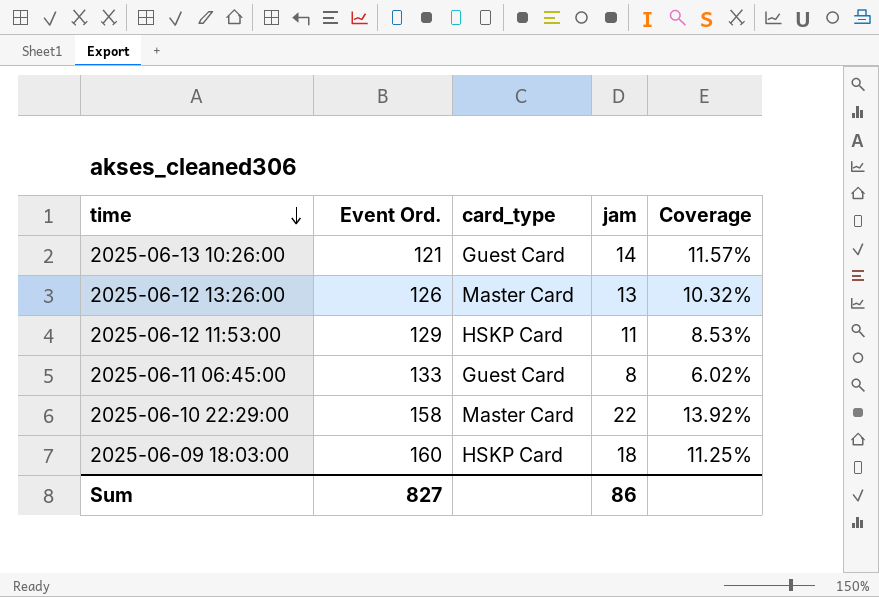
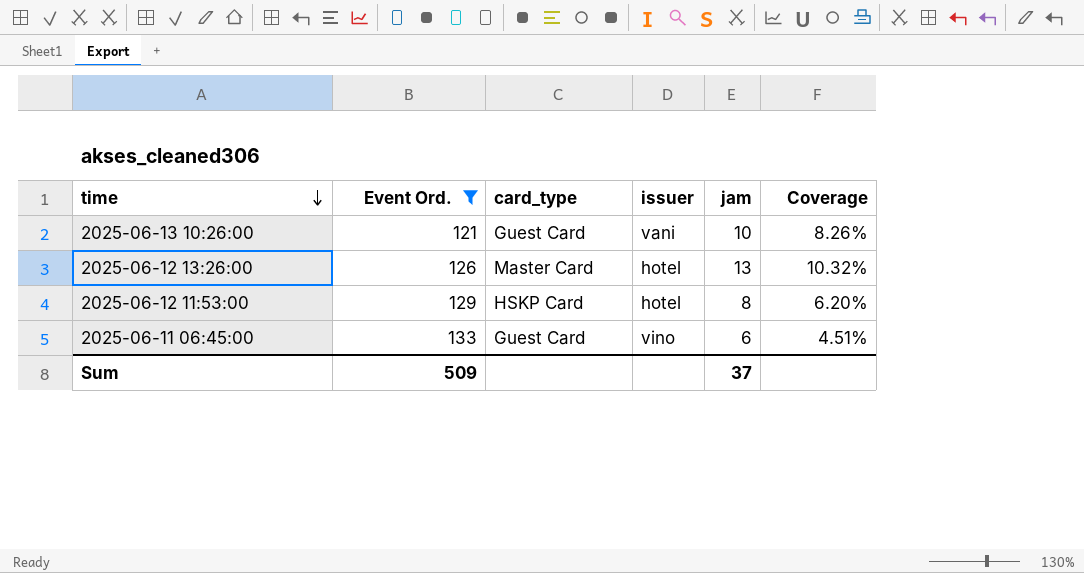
filter: none -> Event Ord. <= 133
column issuer | position: none -> 4
2025-06-13 10:26:00 | jam: 14 -> 10
2025-06-13 10:26:00 | Coverage: 11.57% -> 8.26%
2025-06-12 11:53:00 | jam: 11 -> 8
2025-06-12 11:53:00 | Coverage: 8.53% -> 6.20%
2025-06-11 06:45:00 | jam: 8 -> 6
2025-06-11 06:45:00 | Coverage: 6.02% -> 4.51%
Sum | Event Ord.: 827 -> 509
Sum | jam: 86 -> 37

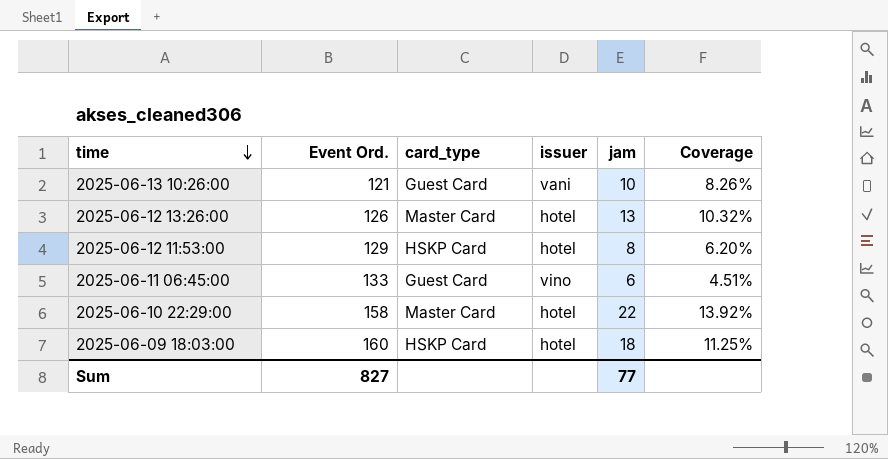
filter: Event Ord. <= 133 -> none
Sum | Event Ord.: 509 -> 827
Sum | jam: 37 -> 77

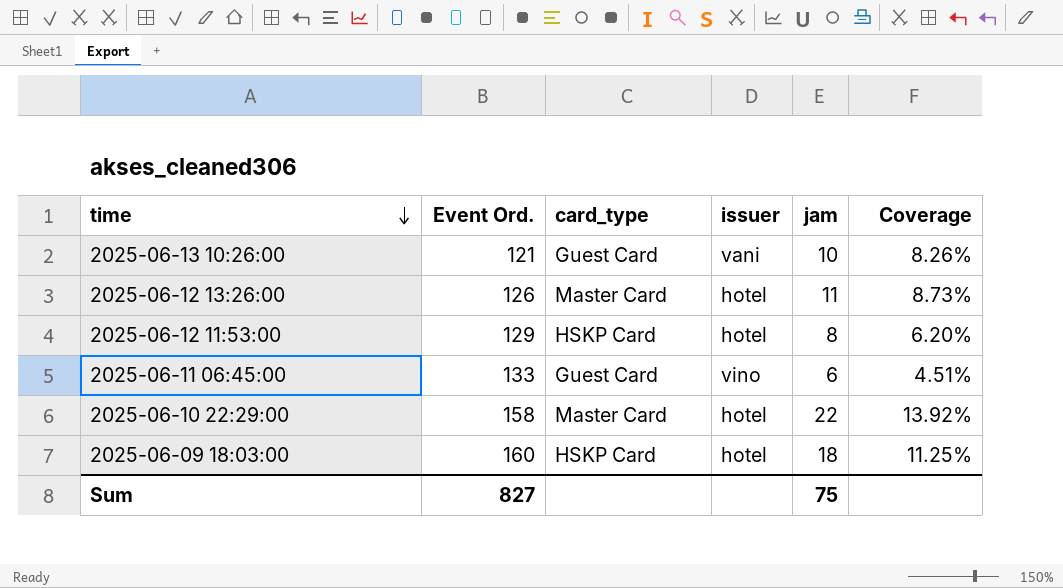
2025-06-12 13:26:00 | jam: 13 -> 11
2025-06-12 13:26:00 | Coverage: 10.32% -> 8.73%
Sum | jam: 77 -> 75

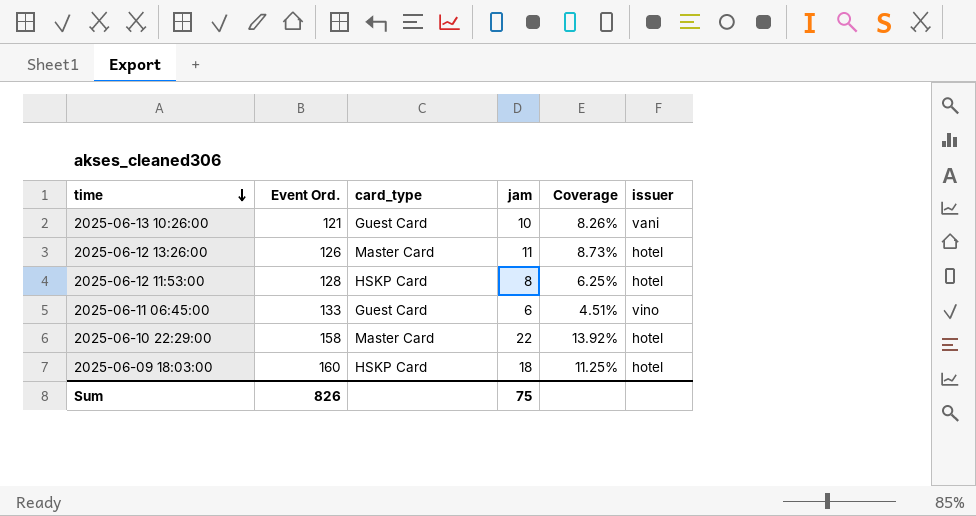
column issuer | position: 4 -> 6
2025-06-12 11:53:00 | Event Ord.: 129 -> 128
2025-06-12 11:53:00 | Coverage: 6.20% -> 6.25%
Sum | Event Ord.: 827 -> 826

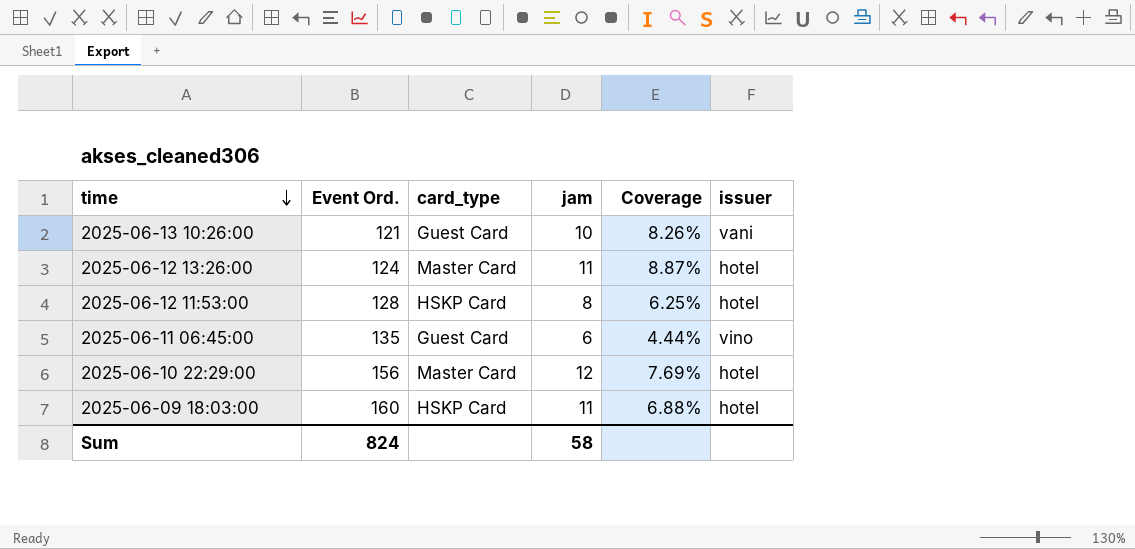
2025-06-12 13:26:00 | Event Ord.: 126 -> 124
2025-06-12 13:26:00 | Coverage: 8.73% -> 8.87%
2025-06-11 06:45:00 | Event Ord.: 133 -> 135
2025-06-11 06:45:00 | Coverage: 4.51% -> 4.44%
2025-06-10 22:29:00 | Event Ord.: 158 -> 156
2025-06-10 22:29:00 | jam: 22 -> 12
2025-06-10 22:29:00 | Coverage: 13.92% -> 7.69%
2025-06-09 18:03:00 | jam: 18 -> 11
2025-06-09 18:03:00 | Coverage: 11.25% -> 6.88%
Sum | Event Ord.: 826 -> 824
Sum | jam: 75 -> 58

